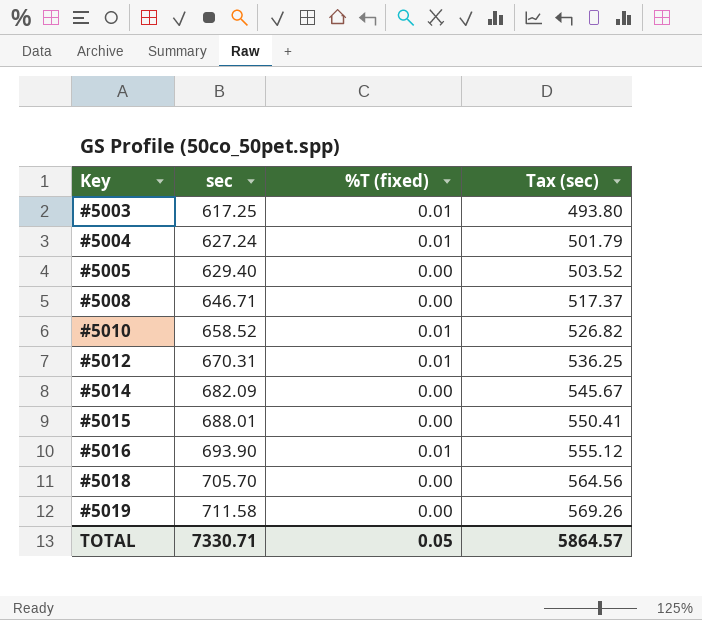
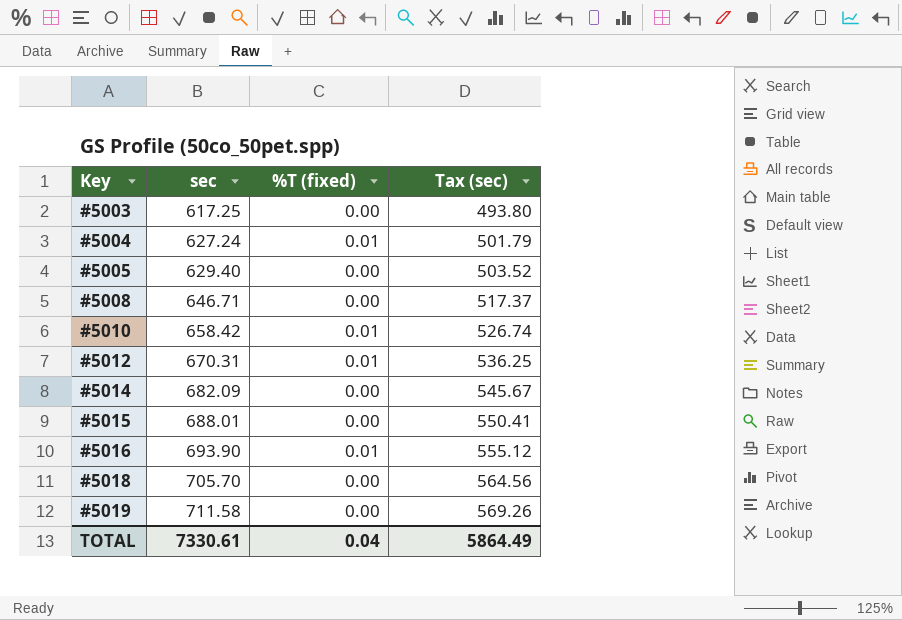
#5003 | %T (fixed): 0.01 -> 0.00
#5010 | sec: 658.52 -> 658.42
#5010 | Tax (sec): 526.82 -> 526.74
TOTAL | sec: 7330.71 -> 7330.61
TOTAL | %T (fixed): 0.05 -> 0.04
TOTAL | Tax (sec): 5864.57 -> 5864.49

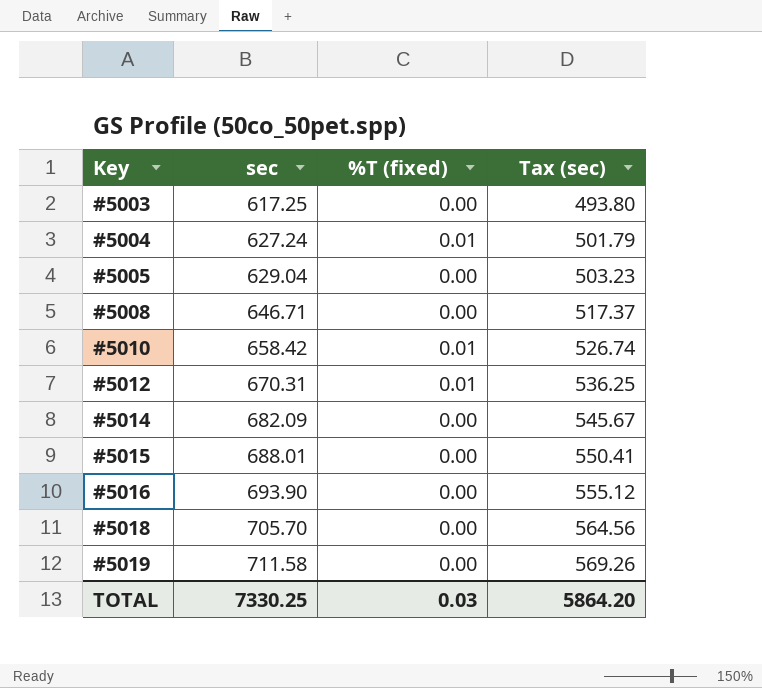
#5005 | sec: 629.40 -> 629.04
#5005 | Tax (sec): 503.52 -> 503.23
#5016 | %T (fixed): 0.01 -> 0.00
TOTAL | sec: 7330.61 -> 7330.25
TOTAL | %T (fixed): 0.04 -> 0.03
TOTAL | Tax (sec): 5864.49 -> 5864.20

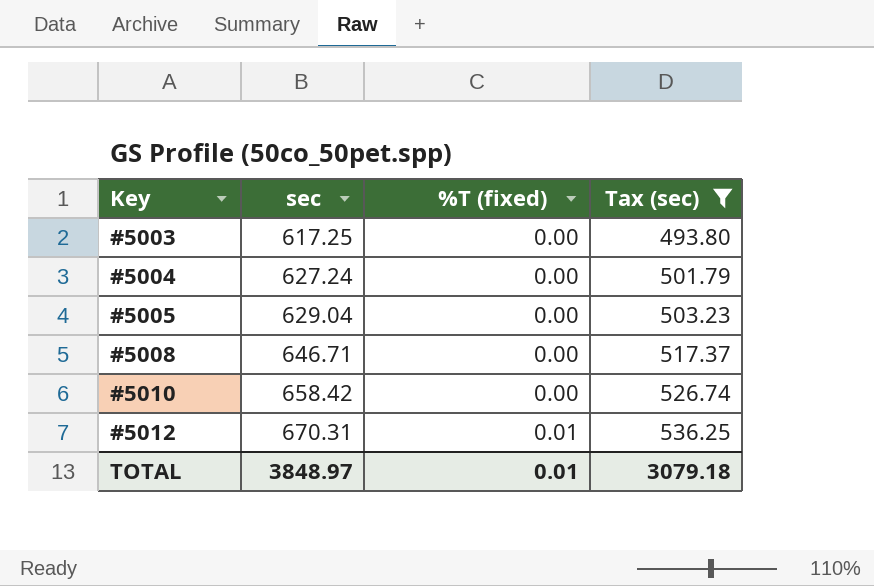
filter: none -> Tax (sec) <= 536.25
#5004 | %T (fixed): 0.01 -> 0.00
#5010 | %T (fixed): 0.01 -> 0.00
TOTAL | sec: 7330.25 -> 3848.97
TOTAL | %T (fixed): 0.03 -> 0.01
TOTAL | Tax (sec): 5864.20 -> 3079.18

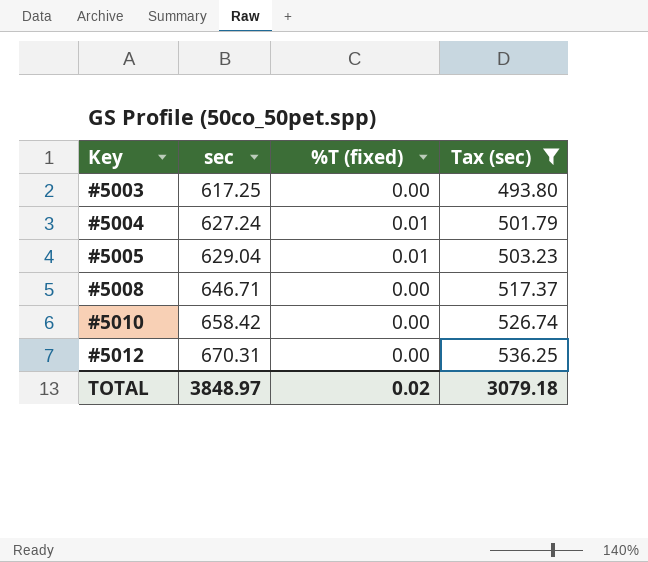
#5004 | %T (fixed): 0.00 -> 0.01
#5005 | %T (fixed): 0.00 -> 0.01
#5012 | %T (fixed): 0.01 -> 0.00
TOTAL | %T (fixed): 0.01 -> 0.02

